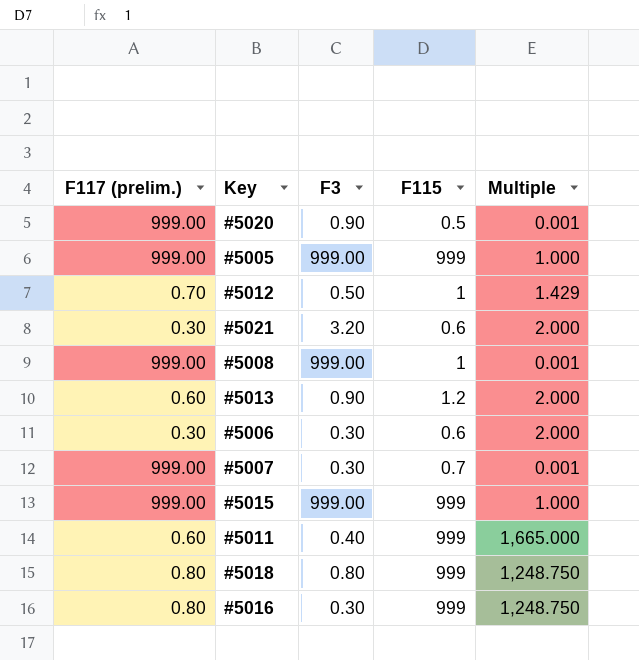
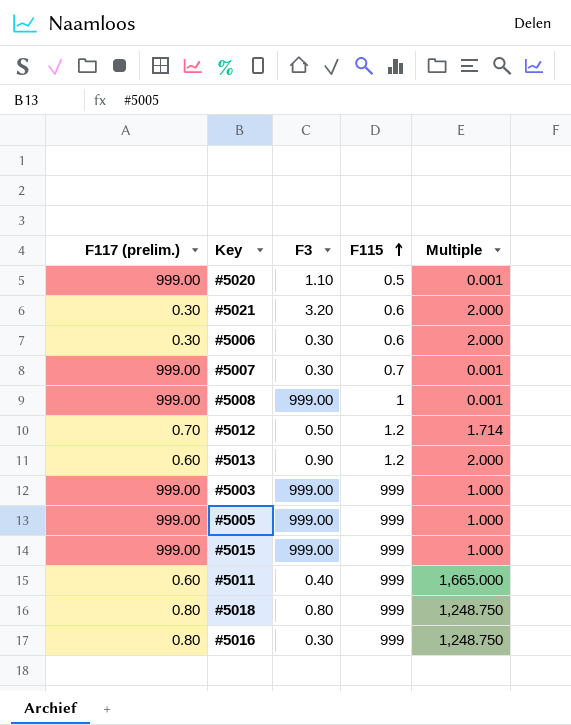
row order: none -> F115 ascending
#5020 | F3: 0.90 -> 1.10
#5012 | F115: 1 -> 1.2
#5012 | Multiple: 1.429 -> 1.714
row #5003: none -> 999.00 | 999.00 | 999 | 1.000

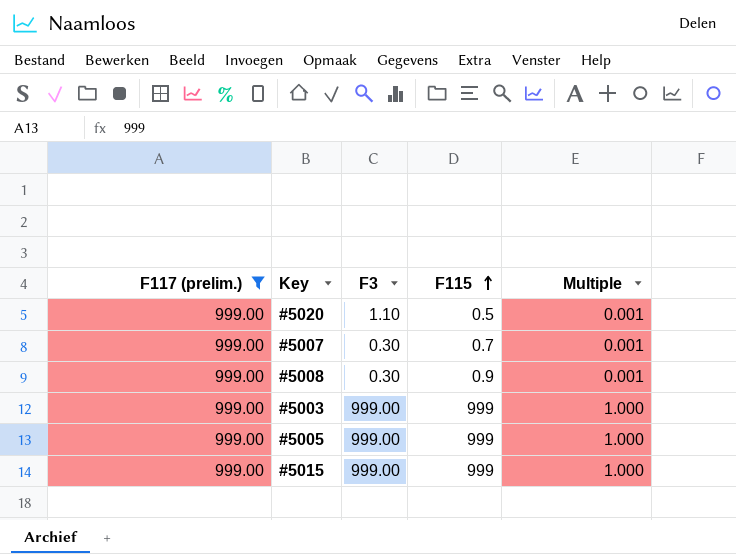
filter: none -> F117 (prelim.) = 999.00
#5008 | F3: 999.00 -> 0.30
#5008 | F115: 1 -> 0.9

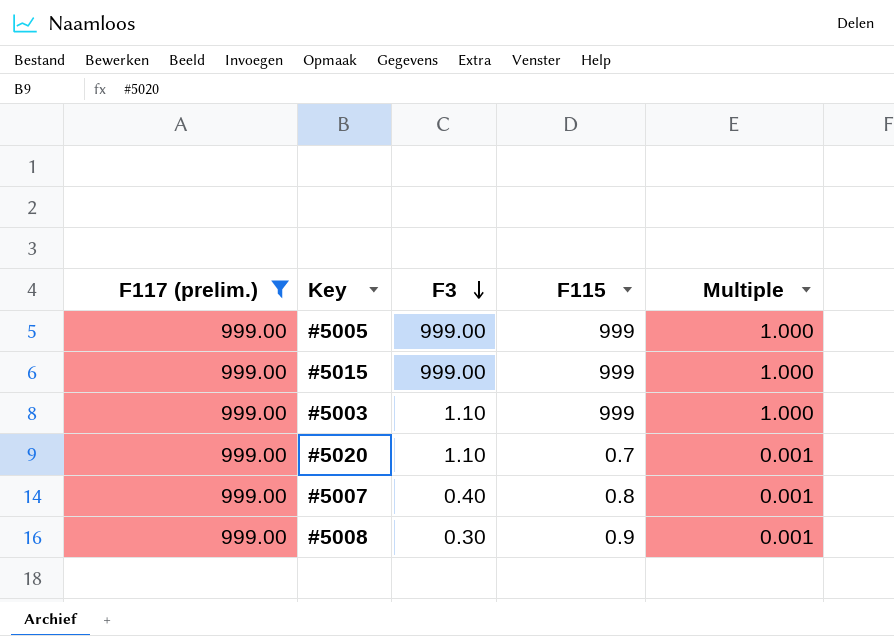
row order: F115 ascending -> F3 descending
#5003 | F3: 999.00 -> 1.10
#5020 | F115: 0.5 -> 0.7
#5007 | F3: 0.30 -> 0.40
#5007 | F115: 0.7 -> 0.8

